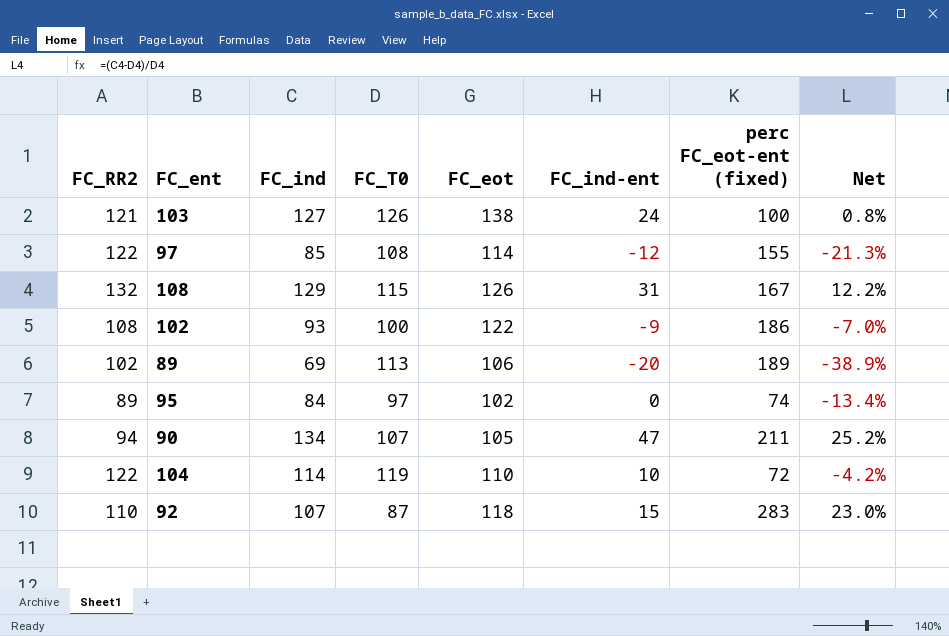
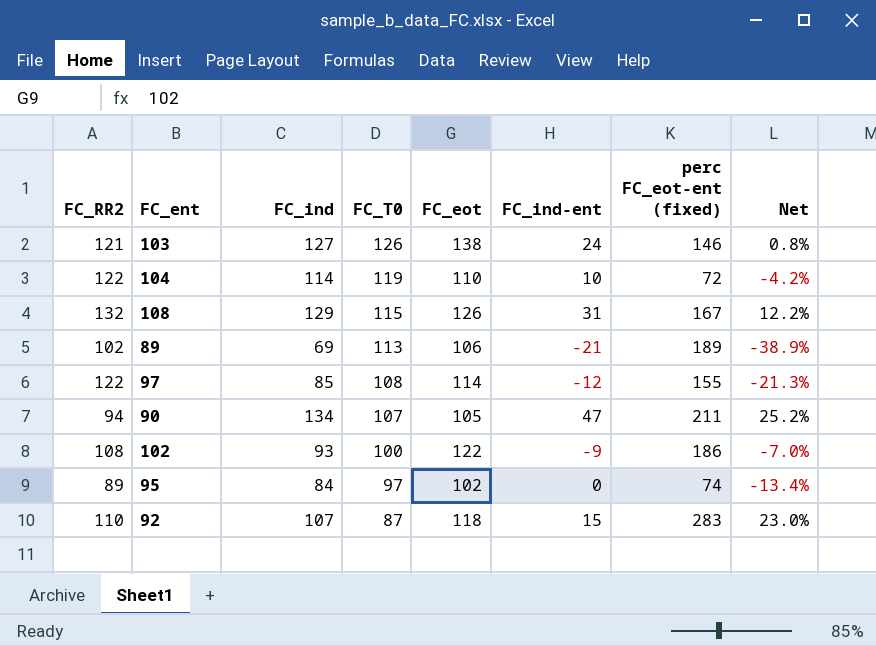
row order: none -> FC_T0 descending
103 | perc FC_eot-ent (fixed): 100 -> 146
89 | FC_ind-ent: -20 -> -21

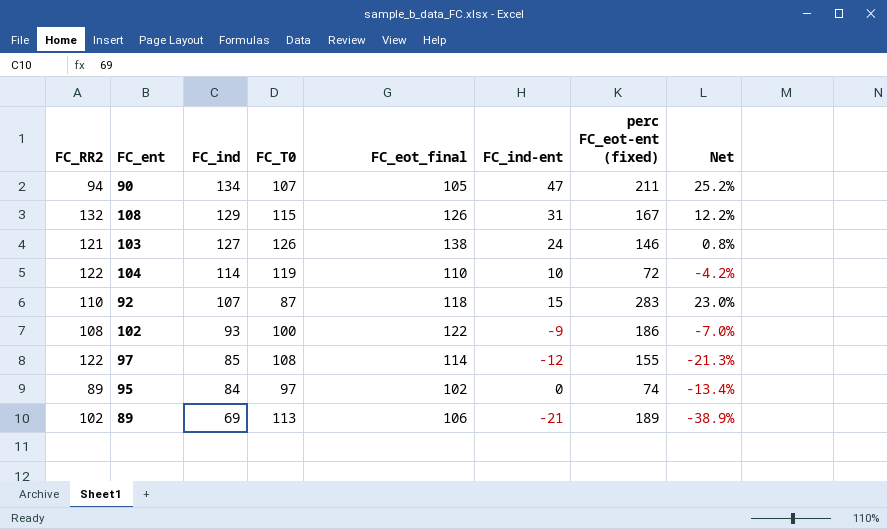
row order: FC_T0 descending -> FC_ind descending
column name: FC_eot -> FC_eot_final

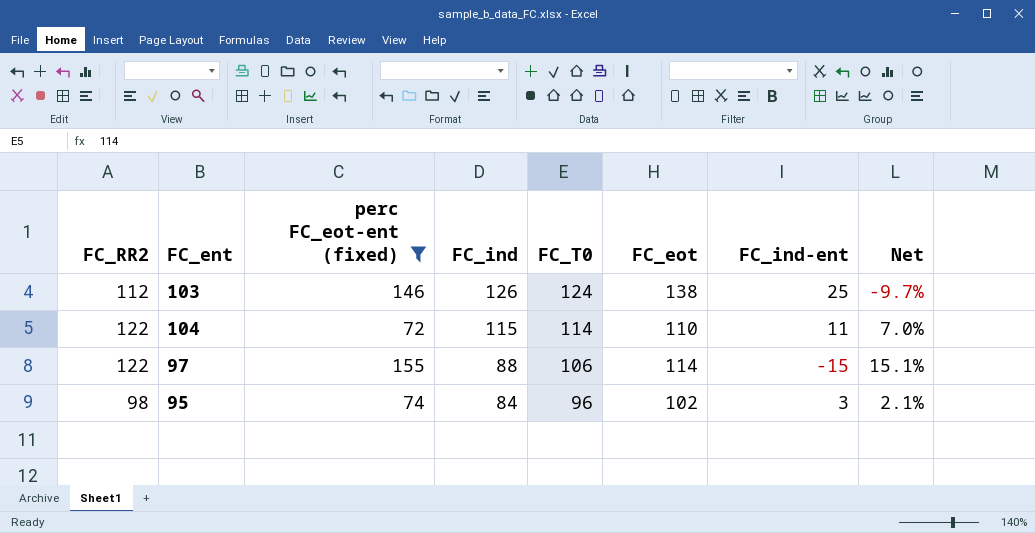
filter: none -> perc FC_eot-ent (fixed) <= 155
column perc FC_eot-ent (fixed) | position: 7 -> 3
column name: FC_eot_final -> FC_eot
column Net | formula: ([FC_ind] - [FC_T0]) / [FC_T0] -> ([FC_RR2] - [FC_T0]) / [FC_T0]
103 | FC_RR2: 121 -> 112
103 | FC_ind: 127 -> 126
103 | FC_T0: 126 -> 124
103 | FC_ind-ent: 24 -> 25
104 | FC_ind: 114 -> 115
104 | FC_T0: 119 -> 114
104 | FC_ind-ent: 10 -> 11
97 | FC_ind: 85 -> 88
97 | FC_T0: 108 -> 106
97 | FC_ind-ent: -12 -> -15
95 | FC_RR2: 89 -> 98
95 | FC_T0: 97 -> 96
95 | FC_ind-ent: 0 -> 3

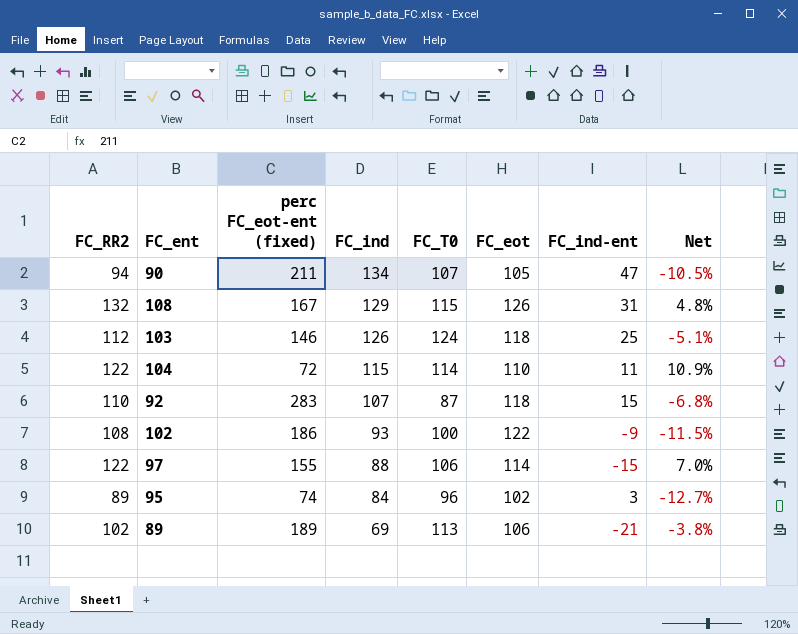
filter: perc FC_eot-ent (fixed) <= 155 -> none
column Net | formula: ([FC_RR2] - [FC_T0]) / [FC_T0] -> ([FC_RR2] - [FC_eot]) / [FC_eot]
103 | FC_eot: 138 -> 118
95 | FC_RR2: 98 -> 89

